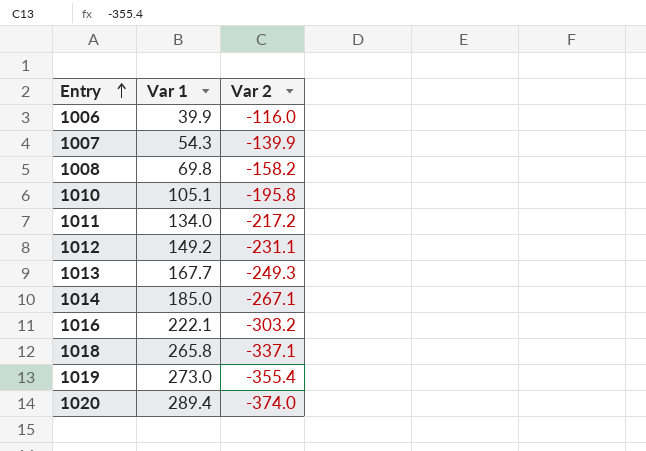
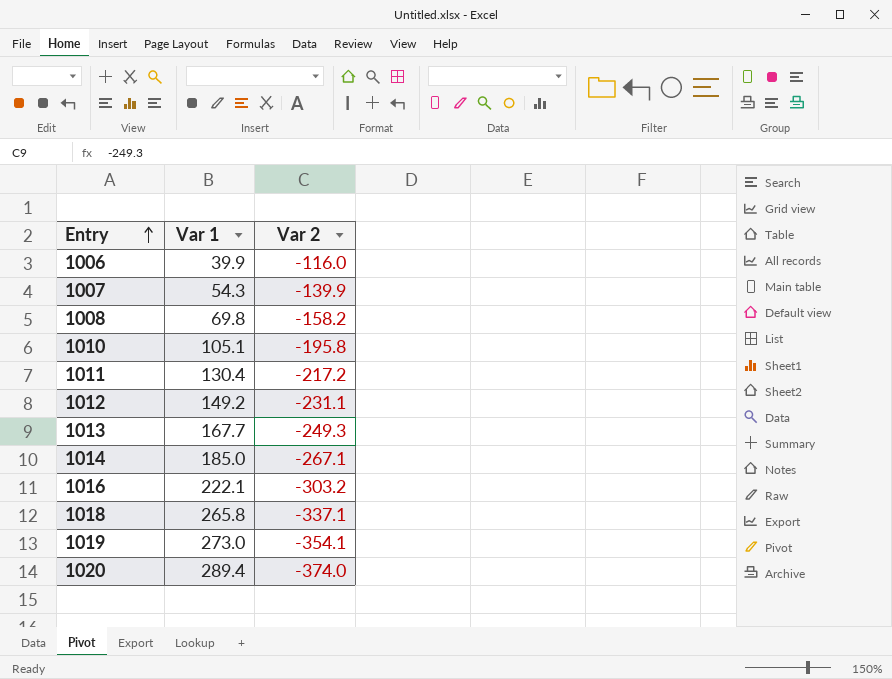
1011 | Var 1: 134.0 -> 130.4
1019 | Var 2: -355.4 -> -354.1

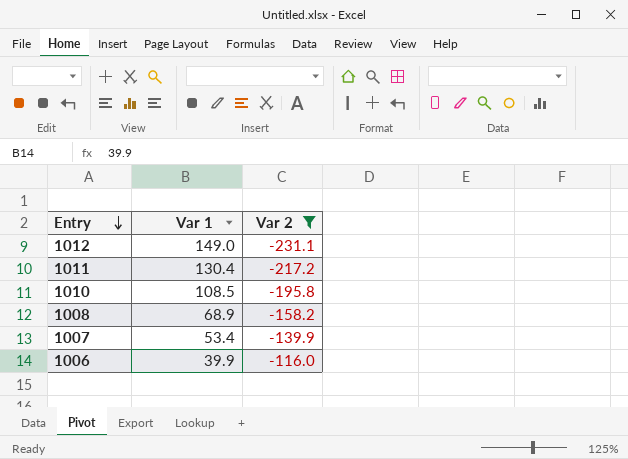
filter: none -> Var 2 >= -231.1
row order: Entry ascending -> Entry descending
1012 | Var 1: 149.2 -> 149.0
1010 | Var 1: 105.1 -> 108.5
1008 | Var 1: 69.8 -> 68.9
1007 | Var 1: 54.3 -> 53.4

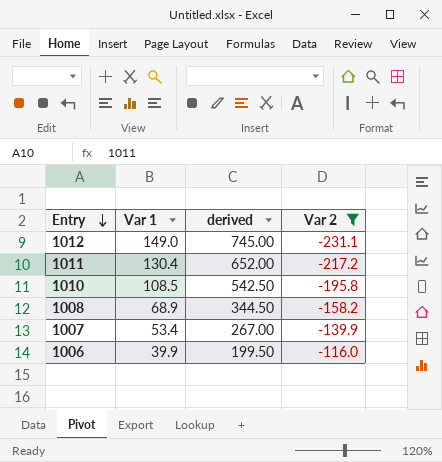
column derived | formula: none -> [Var 1] * 5

